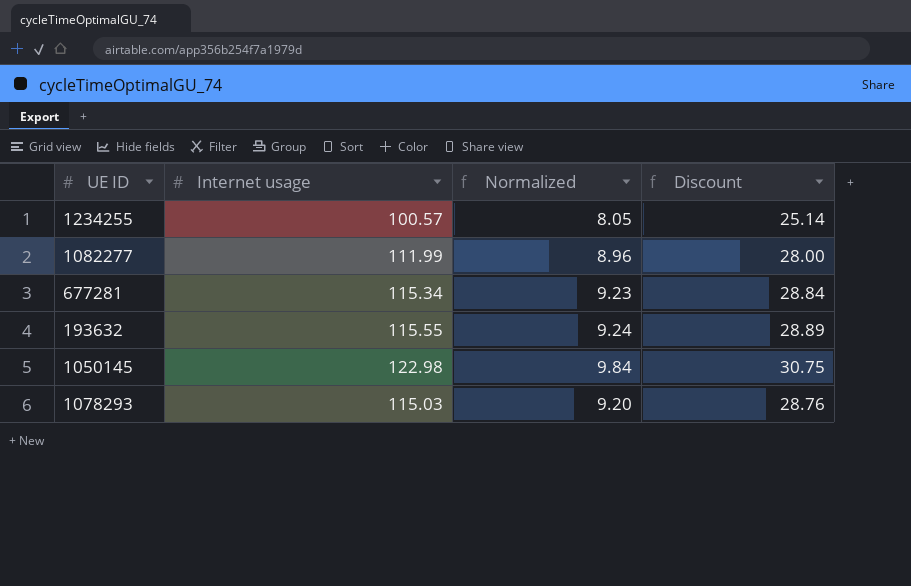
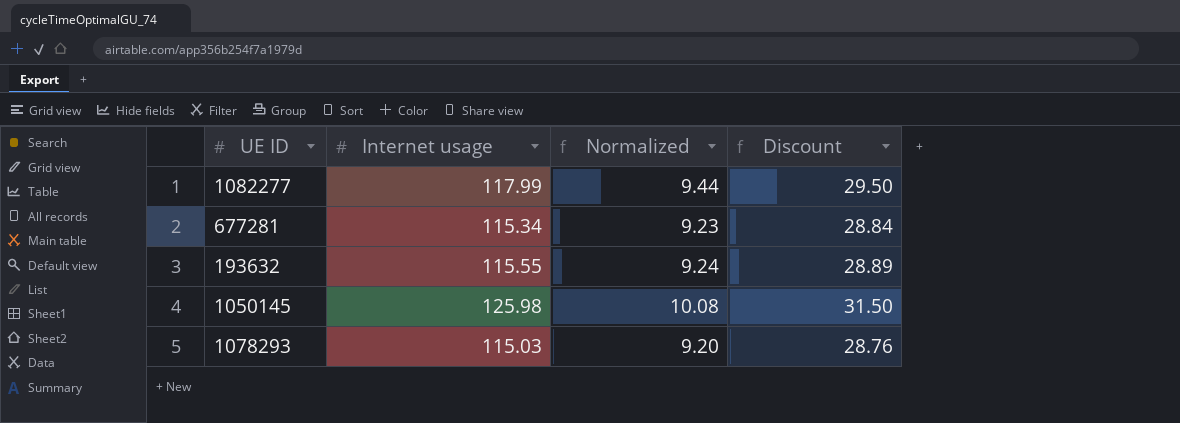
row 1234255: 100.57 | 8.05 | 25.14 -> none
1082277 | Internet usage: 111.99 -> 117.99
1082277 | Normalized: 8.96 -> 9.44
1082277 | Discount: 28.00 -> 29.50
1050145 | Internet usage: 122.98 -> 125.98
1050145 | Normalized: 9.84 -> 10.08
1050145 | Discount: 30.75 -> 31.50

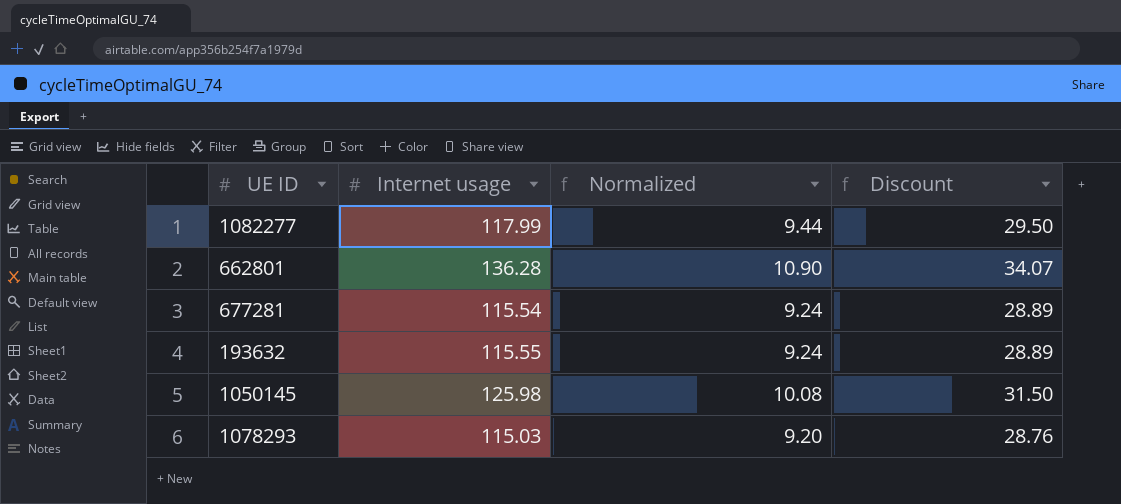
row 662801: none -> 136.28 | 10.90 | 34.07
677281 | Internet usage: 115.34 -> 115.54
677281 | Normalized: 9.23 -> 9.24
677281 | Discount: 28.84 -> 28.89

